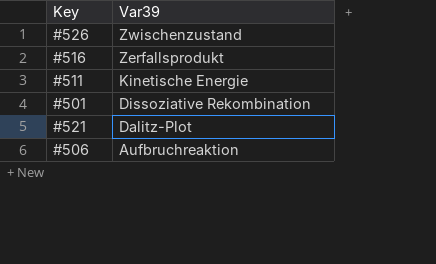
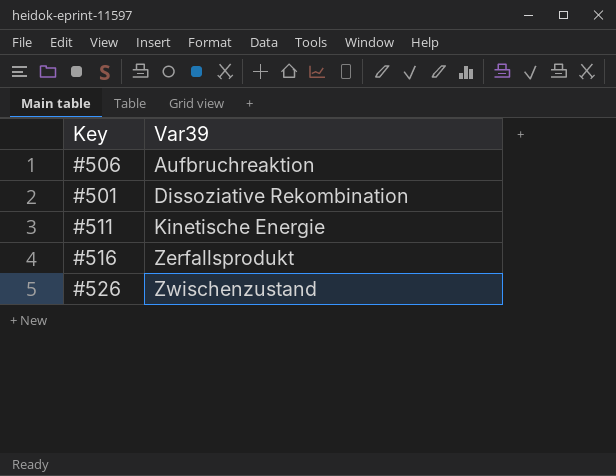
row order: Var39 descending -> Var39 ascending
row #521: Dalitz-Plot -> none

